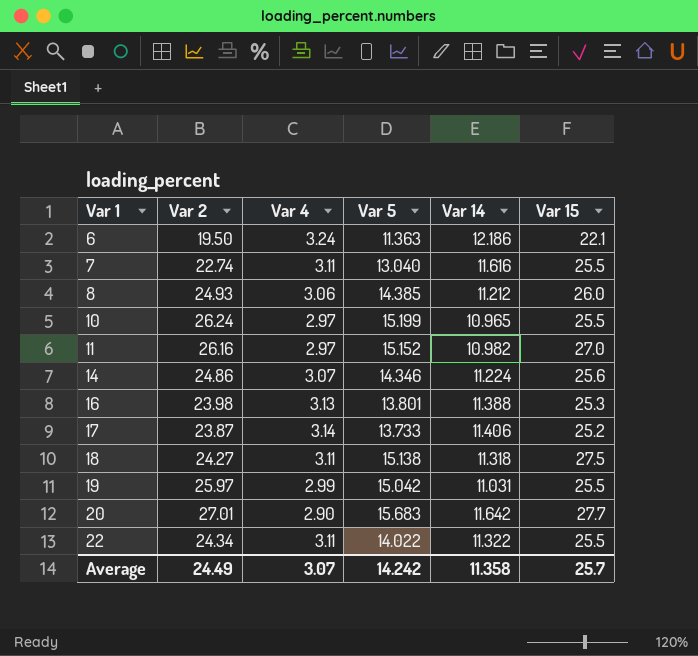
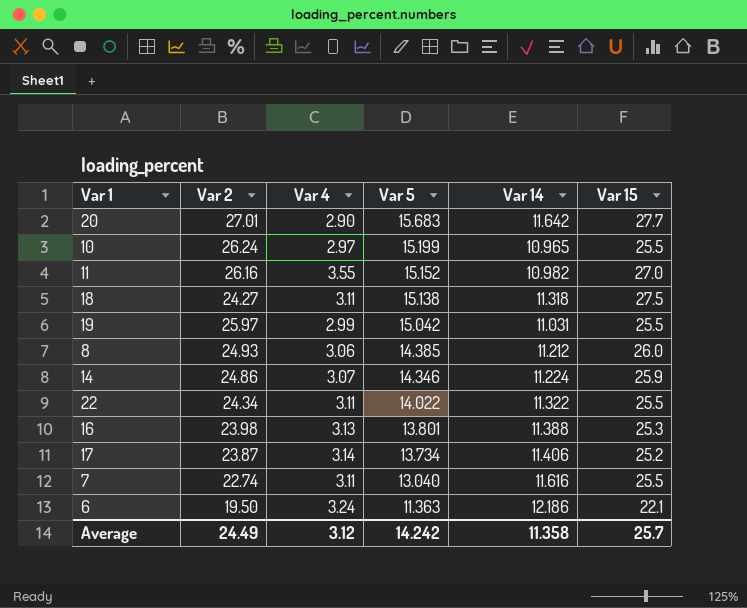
row order: Var 1 ascending -> Var 5 descending
11 | Var 4: 2.97 -> 3.55
14 | Var 15: 25.6 -> 25.9
17 | Var 5: 13.733 -> 13.734
Average | Var 4: 3.07 -> 3.12

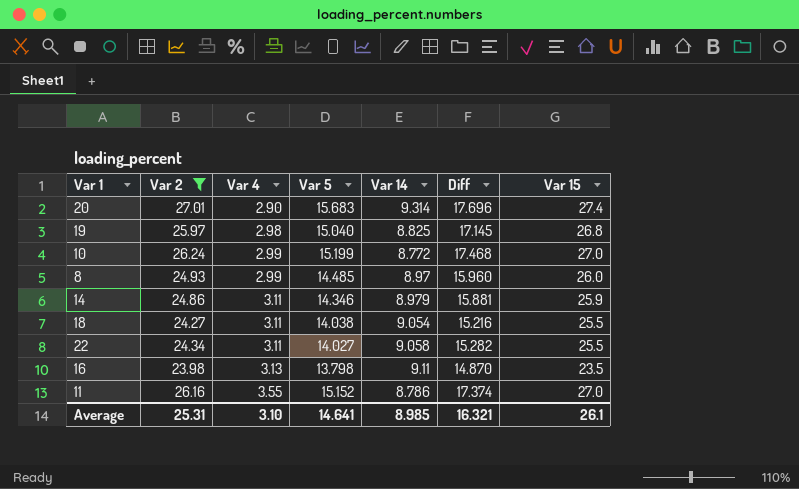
filter: none -> Var 2 >= 23.98
row order: Var 5 descending -> Var 4 ascending
column Diff | formula: none -> [Var 2] - [Var 14]
20 | Var 14: 11.642 -> 9.314
20 | Var 15: 27.7 -> 27.4
19 | Var 4: 2.99 -> 2.98
19 | Var 5: 15.042 -> 15.040
19 | Var 14: 11.031 -> 8.825
19 | Var 15: 25.5 -> 26.8
10 | Var 4: 2.97 -> 2.99
10 | Var 14: 10.965 -> 8.772
10 | Var 15: 25.5 -> 27.0
8 | Var 4: 3.06 -> 2.99
8 | Var 5: 14.385 -> 14.485
8 | Var 14: 11.212 -> 8.97
14 | Var 4: 3.07 -> 3.11
14 | Var 14: 11.224 -> 8.979
18 | Var 5: 15.138 -> 14.038
18 | Var 14: 11.318 -> 9.054
18 | Var 15: 27.5 -> 25.5
22 | Var 5: 14.022 -> 14.027
22 | Var 14: 11.322 -> 9.058
16 | Var 5: 13.801 -> 13.798
16 | Var 14: 11.388 -> 9.11
16 | Var 15: 25.3 -> 23.5
11 | Var 14: 10.982 -> 8.786
Average | Var 2: 24.49 -> 25.31
Average | Var 4: 3.12 -> 3.10
Average | Var 5: 14.242 -> 14.641
Average | Var 14: 11.358 -> 8.985
Average | Var 15: 25.7 -> 26.1

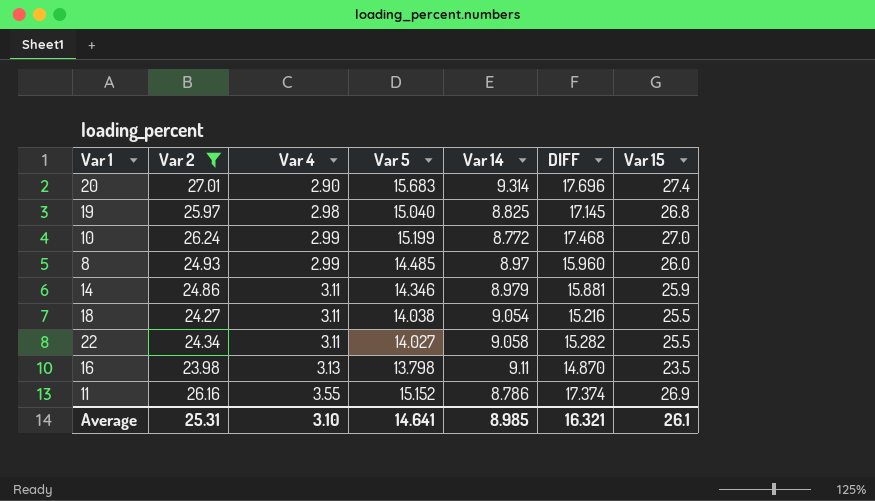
column name: Diff -> DIFF
11 | Var 15: 27.0 -> 26.9

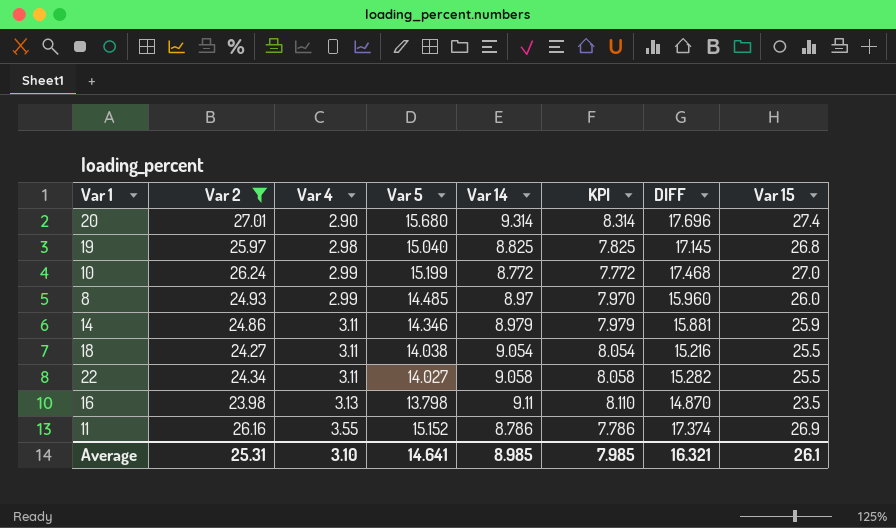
column KPI | formula: none -> [Var 14] - 1
20 | Var 5: 15.683 -> 15.680

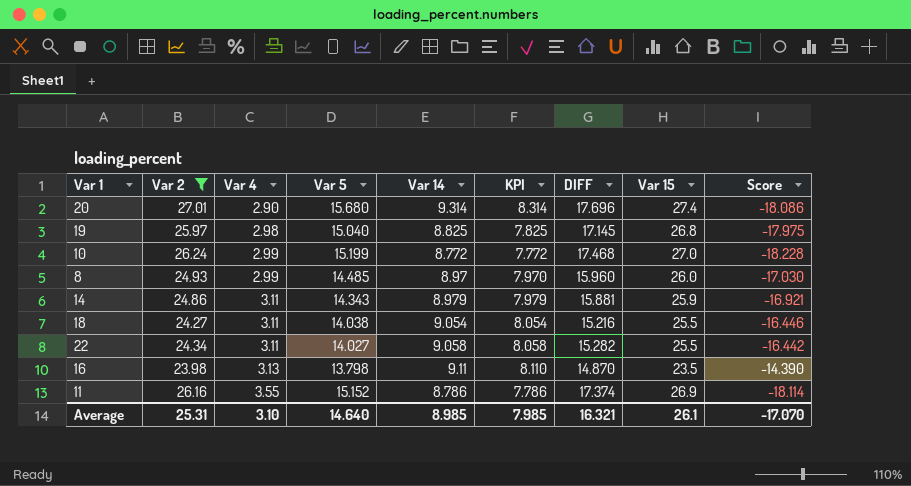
column Score | formula: none -> [Var 14] - [Var 15]
14 | Var 5: 14.346 -> 14.343
Average | Var 5: 14.641 -> 14.640

